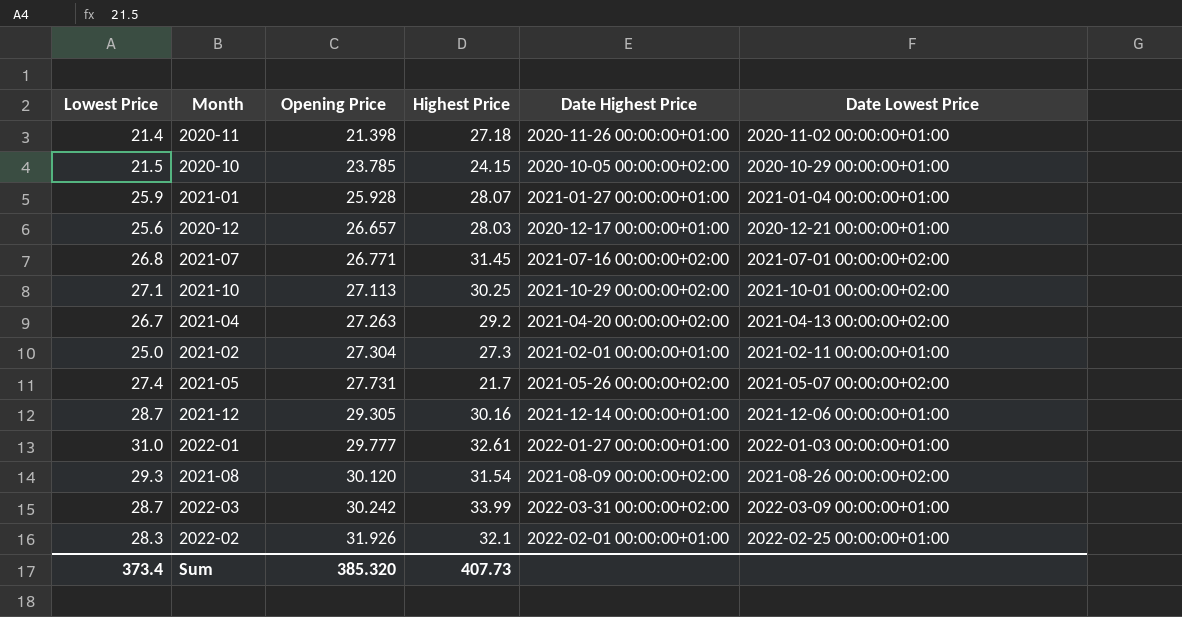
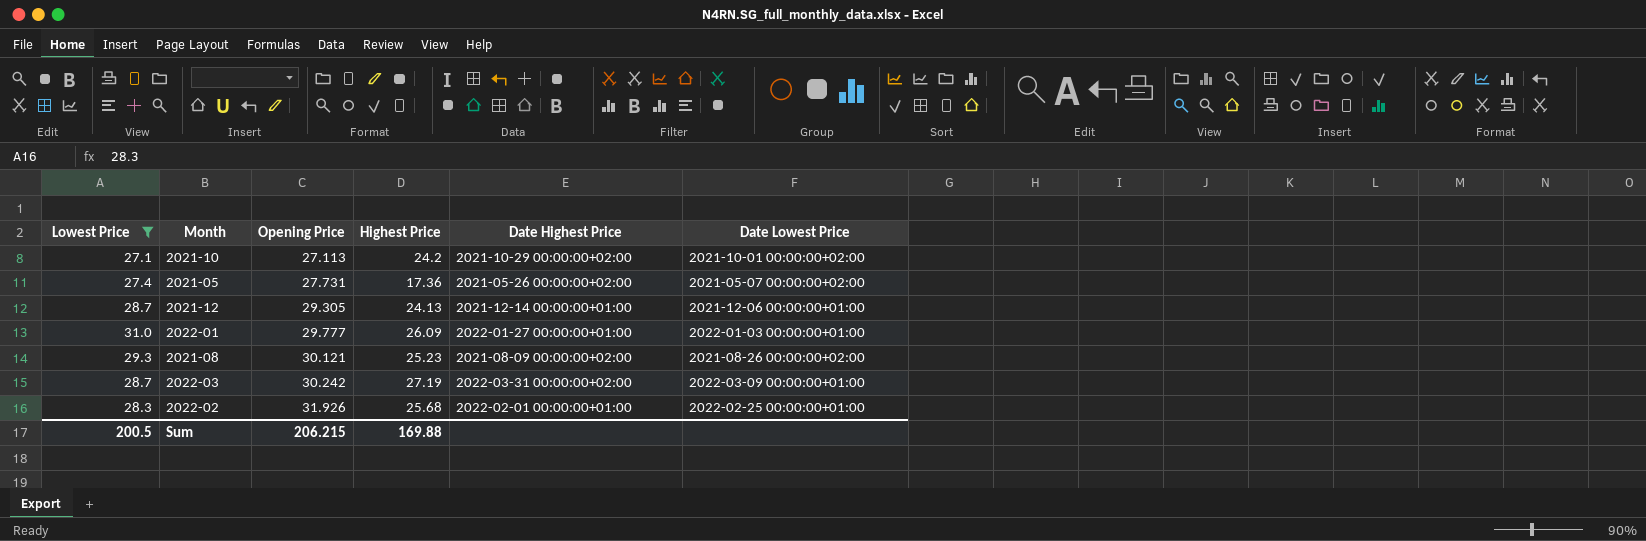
filter: none -> Lowest Price >= 27.1
2021-10 | Highest Price: 30.25 -> 24.2
2021-05 | Highest Price: 21.7 -> 17.36
2021-12 | Highest Price: 30.16 -> 24.13
2022-01 | Highest Price: 32.61 -> 26.09
2021-08 | Opening Price: 30.120 -> 30.121
2021-08 | Highest Price: 31.54 -> 25.23
2022-03 | Highest Price: 33.99 -> 27.19
2022-02 | Highest Price: 32.1 -> 25.68
Sum | Lowest Price: 373.4 -> 200.5
Sum | Opening Price: 385.320 -> 206.215
Sum | Highest Price: 407.73 -> 169.88

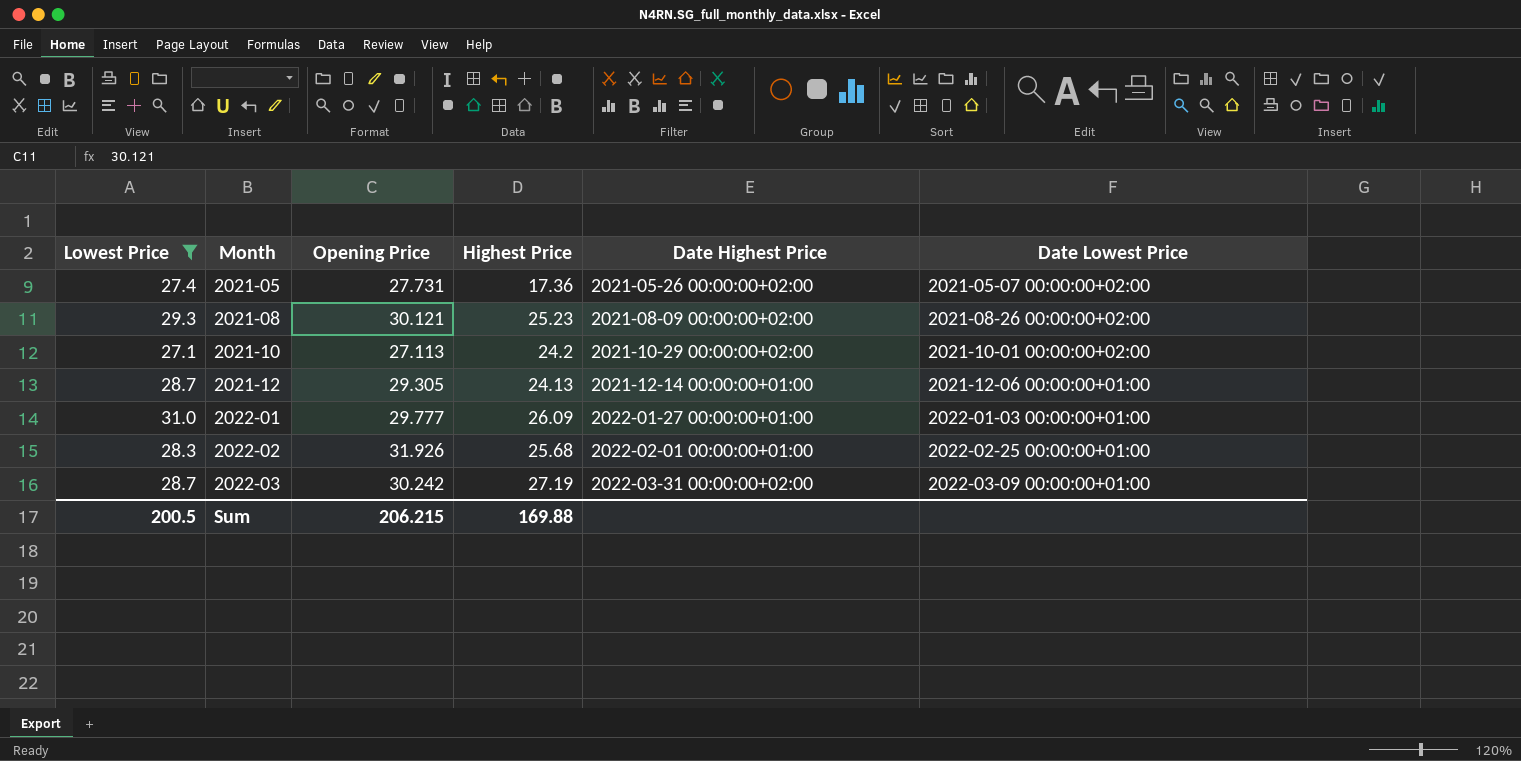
row order: Opening Price ascending -> Month ascending

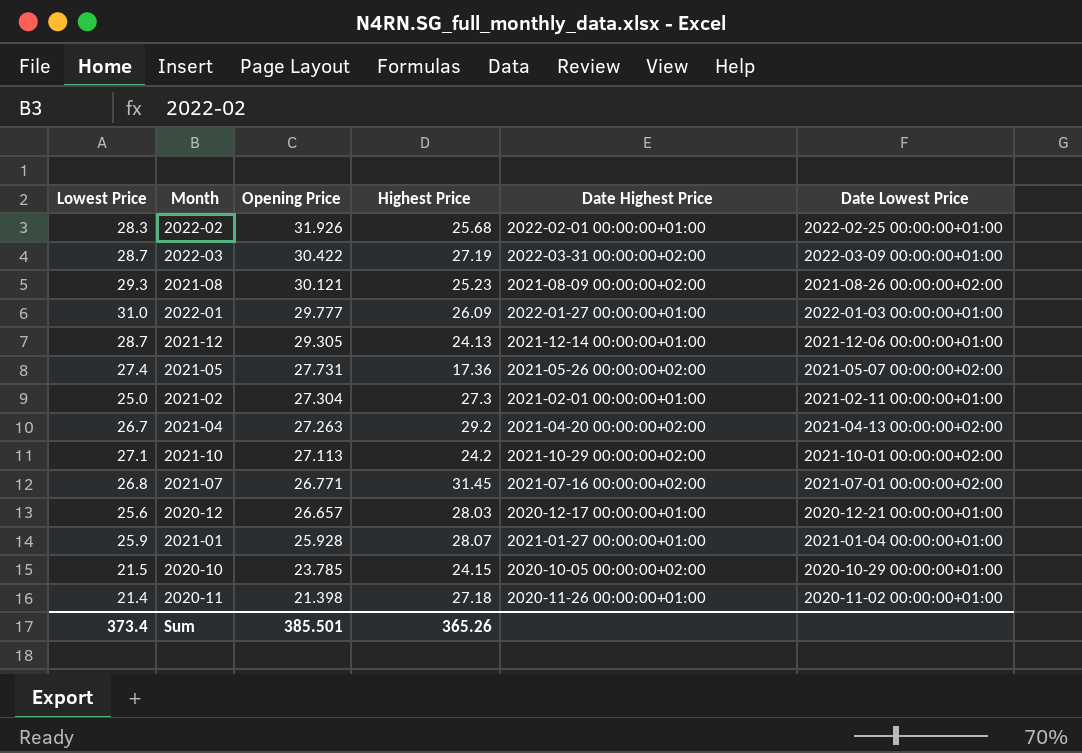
filter: Lowest Price >= 27.1 -> none
row order: Month ascending -> Opening Price descending
2022-03 | Opening Price: 30.242 -> 30.422
Sum | Lowest Price: 200.5 -> 373.4
Sum | Opening Price: 206.215 -> 385.501
Sum | Highest Price: 169.88 -> 365.26

